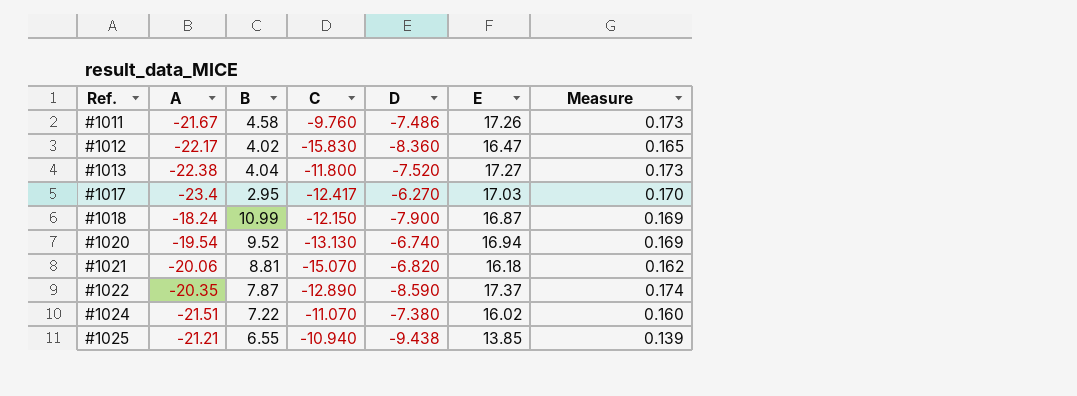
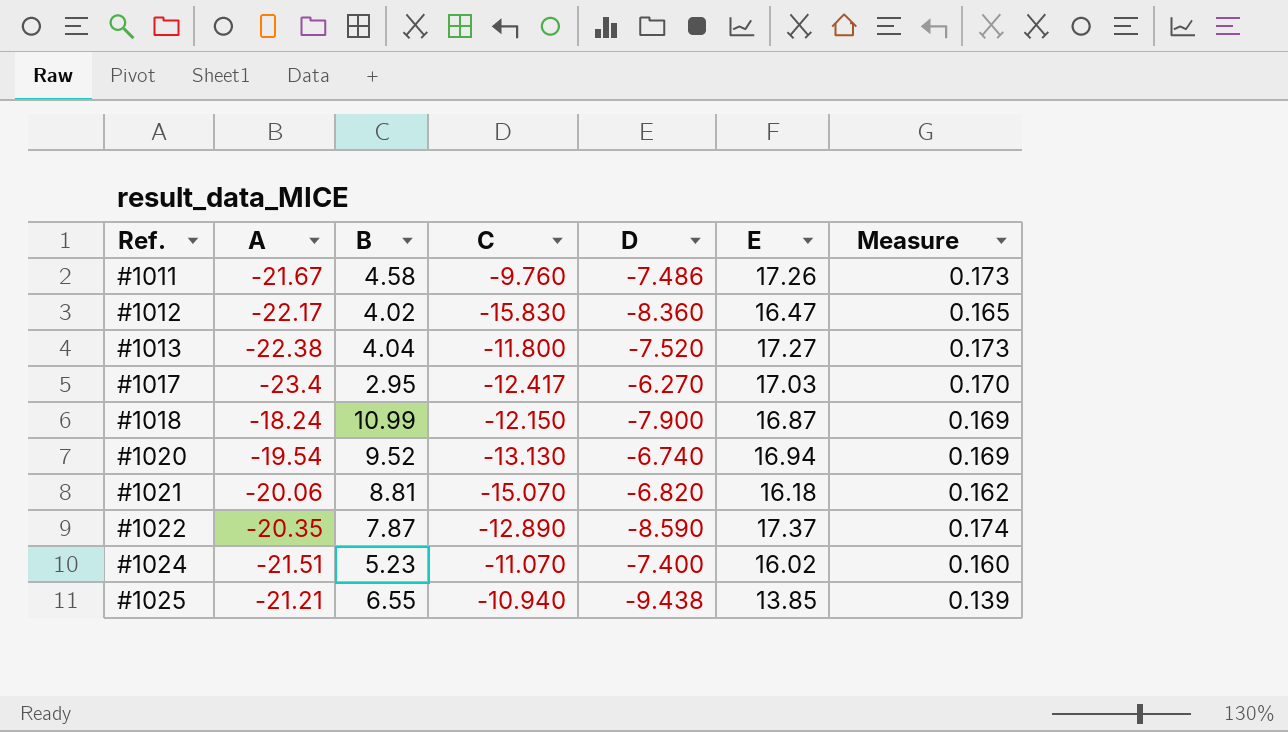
#1024 | B: 7.22 -> 5.23
#1024 | D: -7.380 -> -7.400

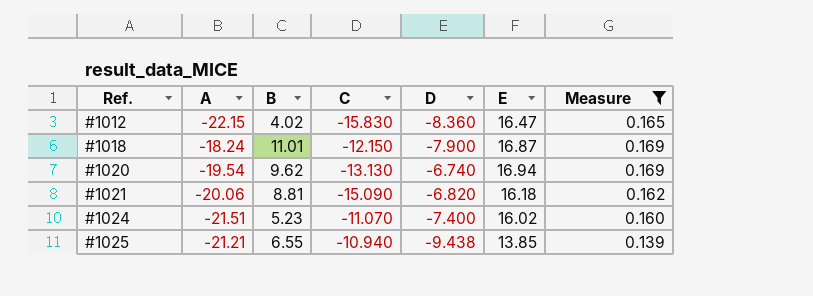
filter: none -> Measure <= 0.169
#1012 | A: -22.17 -> -22.15
#1018 | B: 10.99 -> 11.01
#1020 | B: 9.52 -> 9.62
#1021 | C: -15.070 -> -15.090

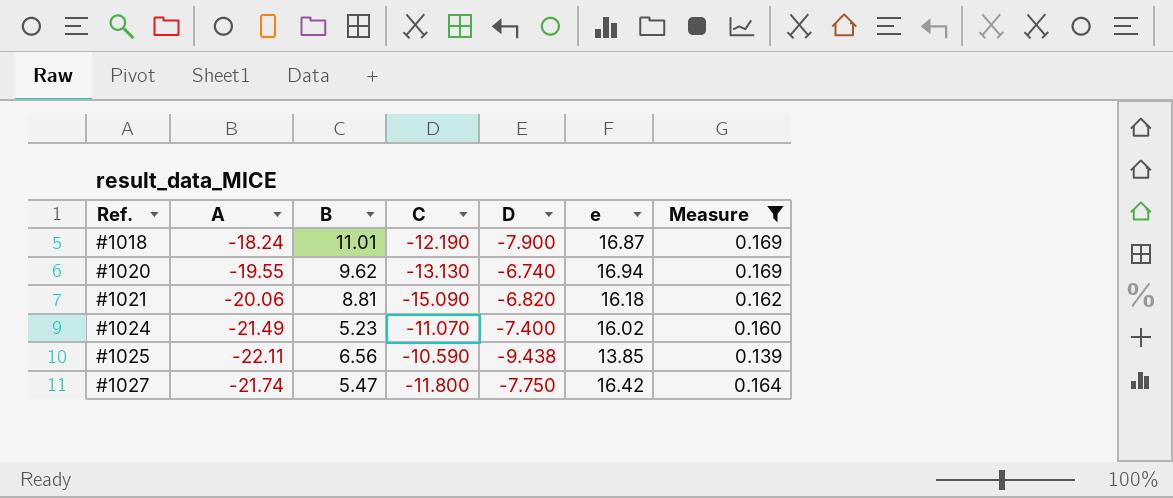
column name: E -> e
row #1012: -22.15 | 4.02 | -15.830 | -8.360 | 16.47 | 0.165 -> none
#1018 | C: -12.150 -> -12.190
#1020 | A: -19.54 -> -19.55
#1024 | A: -21.51 -> -21.49
#1025 | A: -21.21 -> -22.11
#1025 | B: 6.55 -> 6.56
#1025 | C: -10.940 -> -10.590
row #1027: none -> -21.74 | 5.47 | -11.800 | -7.750 | 16.42 | 0.164

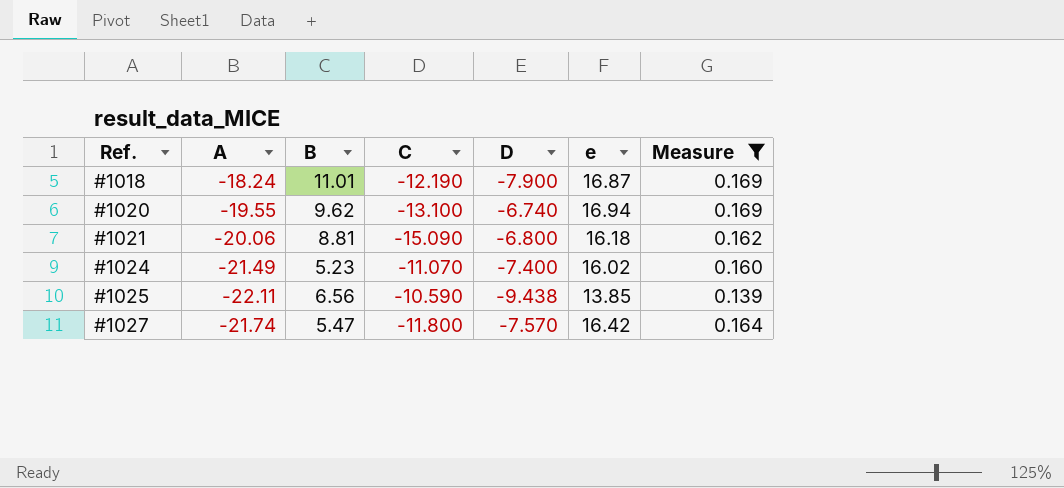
#1020 | C: -13.130 -> -13.100
#1021 | D: -6.820 -> -6.800
#1027 | D: -7.750 -> -7.570

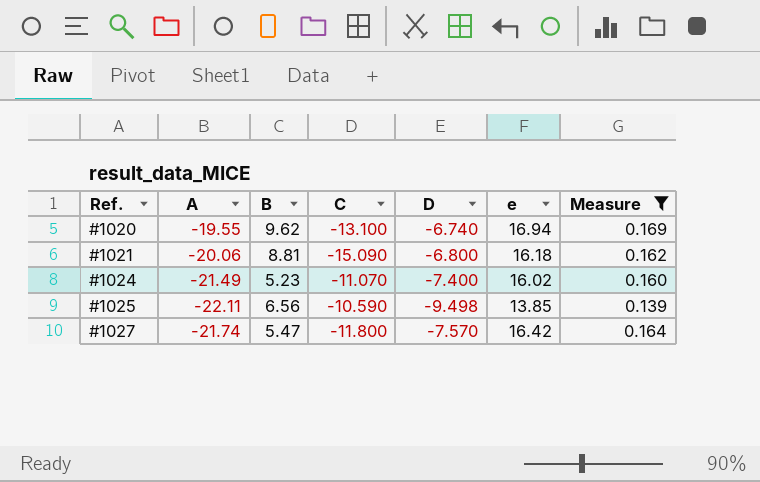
row #1018: -18.24 | 11.01 | -12.190 | -7.900 | 16.87 | 0.169 -> none
#1025 | D: -9.438 -> -9.498

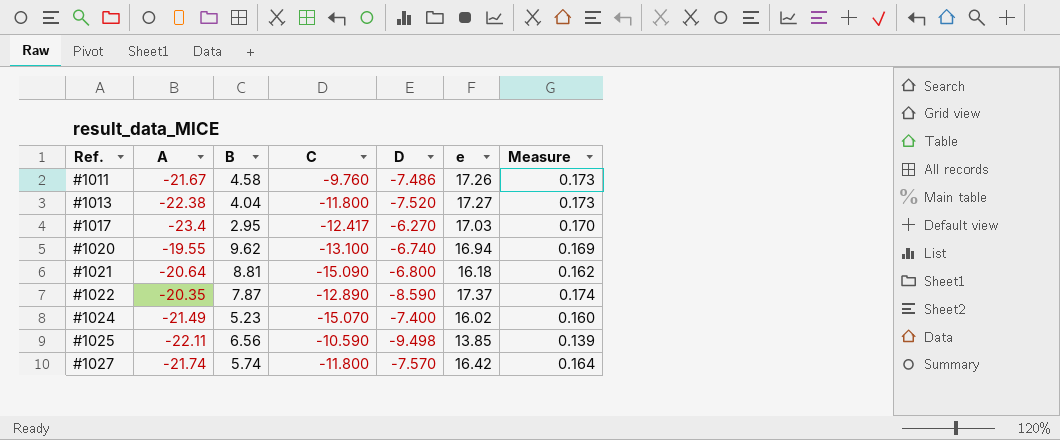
filter: Measure <= 0.169 -> none
#1021 | A: -20.06 -> -20.64
#1024 | C: -11.070 -> -15.070
#1027 | B: 5.47 -> 5.74

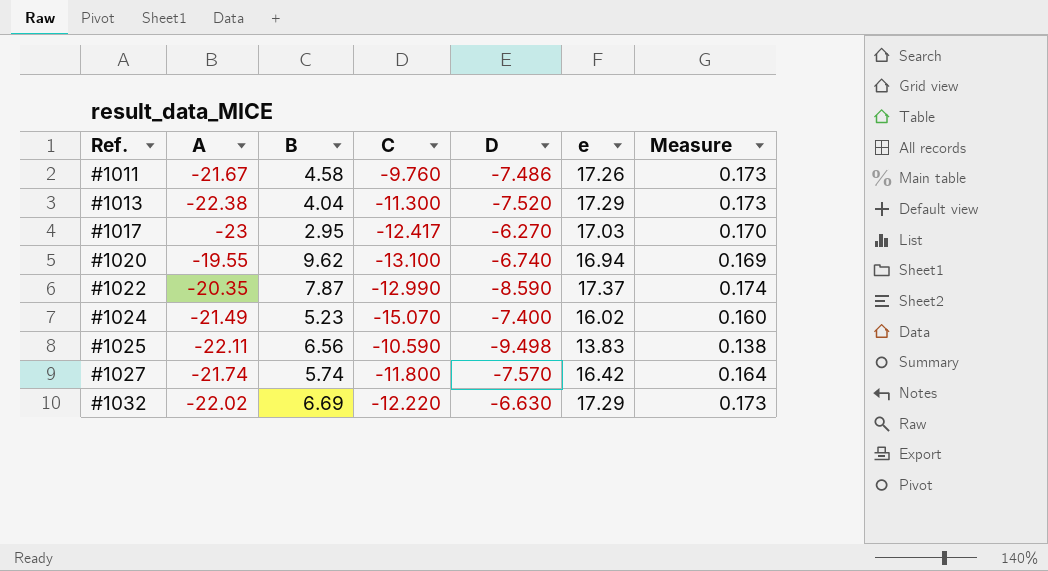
row #1021: -20.64 | 8.81 | -15.090 | -6.800 | 16.18 | 0.162 -> none
#1013 | C: -11.800 -> -11.300
#1013 | e: 17.27 -> 17.29
#1017 | A: -23.4 -> -23
#1022 | C: -12.890 -> -12.990
#1025 | e: 13.85 -> 13.83
#1025 | Measure: 0.139 -> 0.138
row #1032: none -> -22.02 | 6.69 | -12.220 | -6.630 | 17.29 | 0.173

